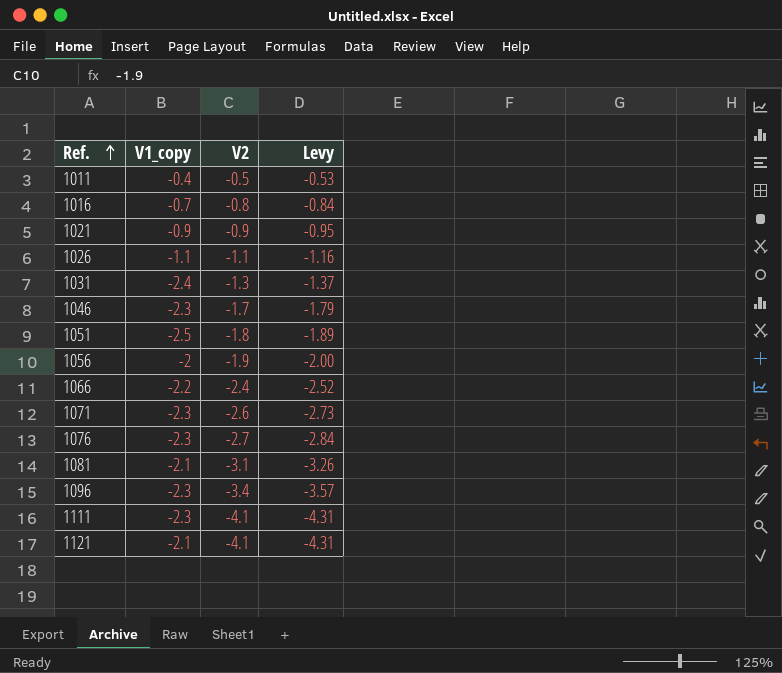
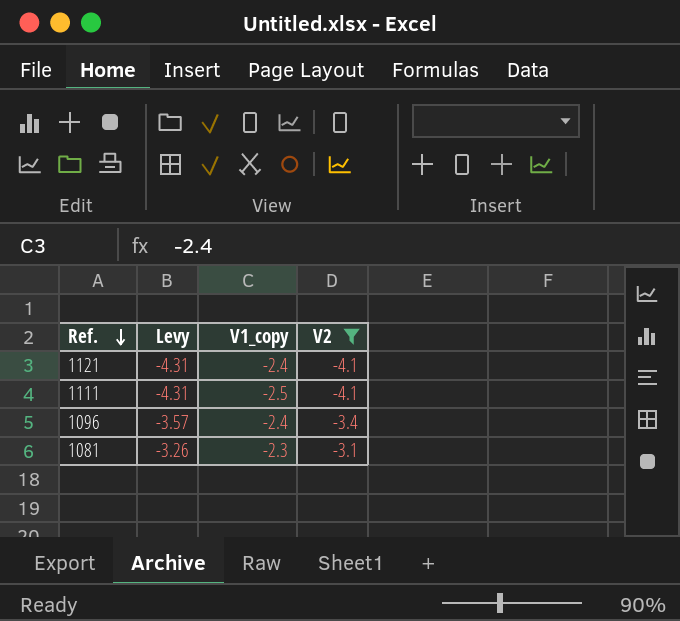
filter: none -> V2 <= -3.1
row order: Ref. ascending -> Ref. descending
column Levy | position: 4 -> 2
1121 | V1_copy: -2.1 -> -2.4
1111 | V1_copy: -2.3 -> -2.5
1096 | V1_copy: -2.3 -> -2.4
1081 | V1_copy: -2.1 -> -2.3

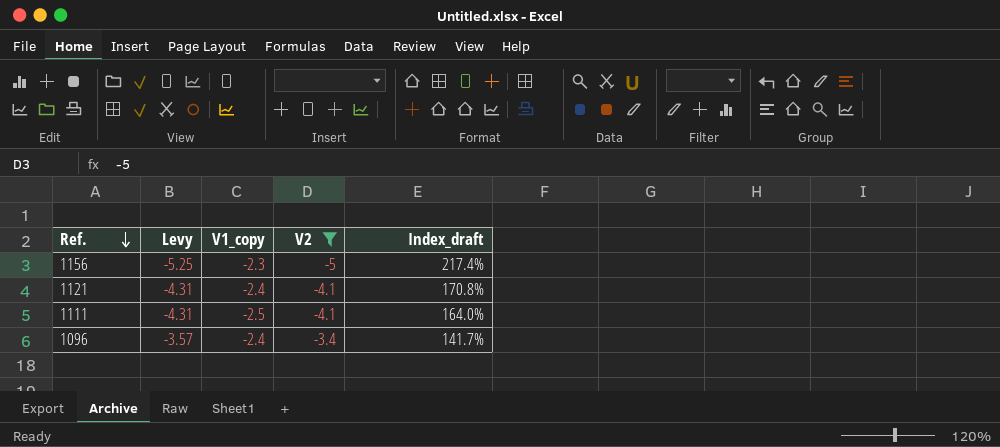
column Index_draft | formula: none -> [V2] / [V1_copy]
row 1081: -3.26 | -2.3 | -3.1 -> none
row 1156: none -> -5.25 | -2.3 | -5 | 217.4%

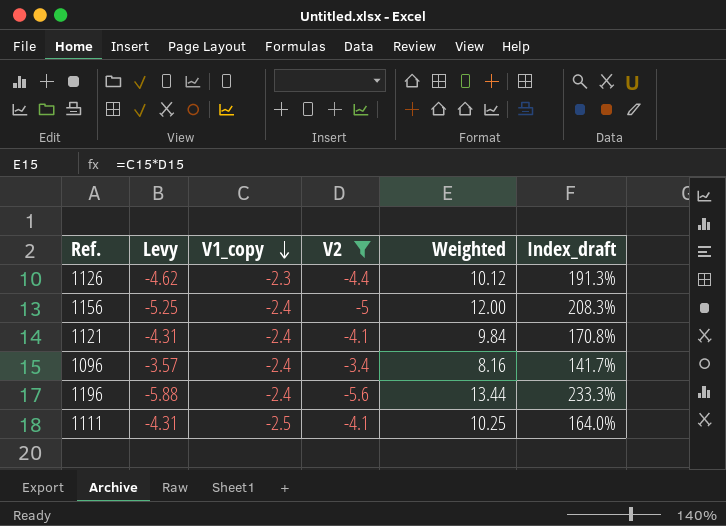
row order: Ref. descending -> V1_copy descending
column Weighted | formula: none -> [V1_copy] * [V2]
row 1126: none -> -4.62 | -2.3 | -4.4 | 10.12 | 191.3%
1156 | V1_copy: -2.3 -> -2.4
1156 | Index_draft: 217.4% -> 208.3%
row 1196: none -> -5.88 | -2.4 | -5.6 | 13.44 | 233.3%

